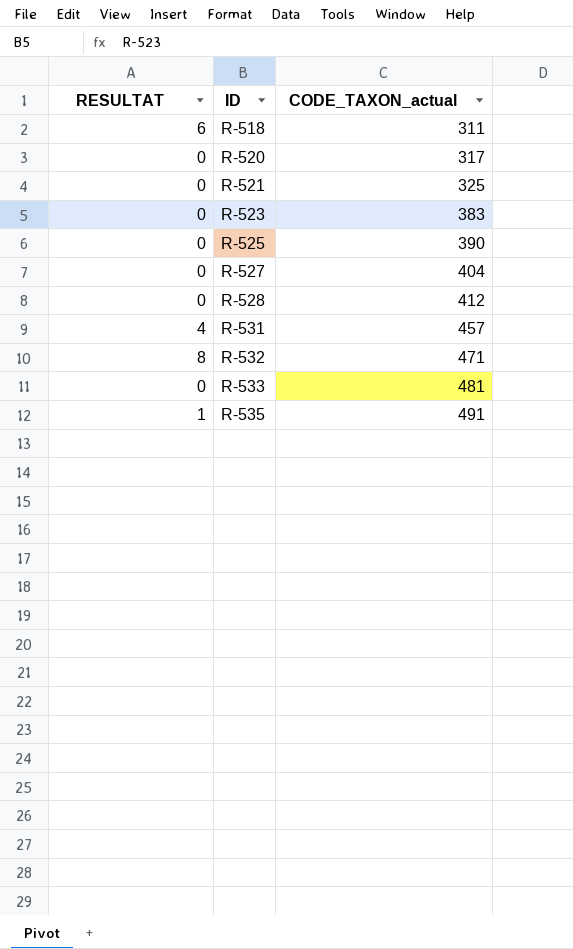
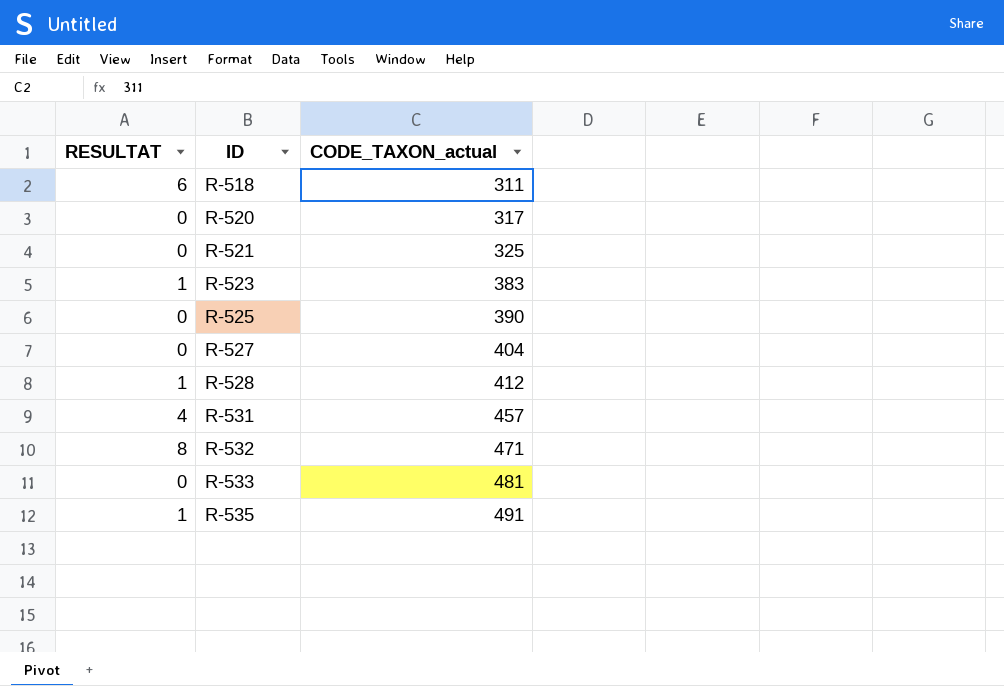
R-523 | RESULTAT: 0 -> 1
R-528 | RESULTAT: 0 -> 1

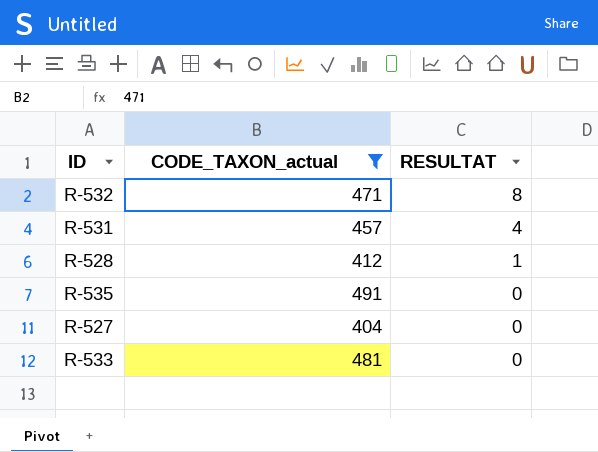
filter: none -> CODE_TAXON_actual >= 404
row order: ID ascending -> RESULTAT descending
column RESULTAT | position: 1 -> 3
R-535 | RESULTAT: 1 -> 0

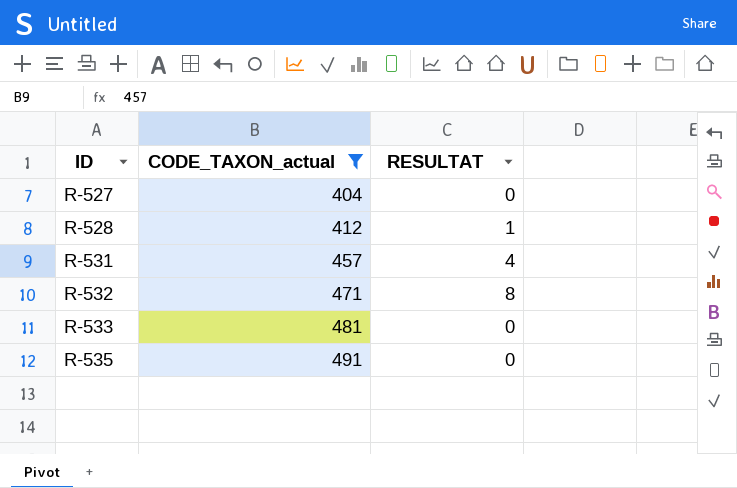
row order: RESULTAT descending -> ID ascending

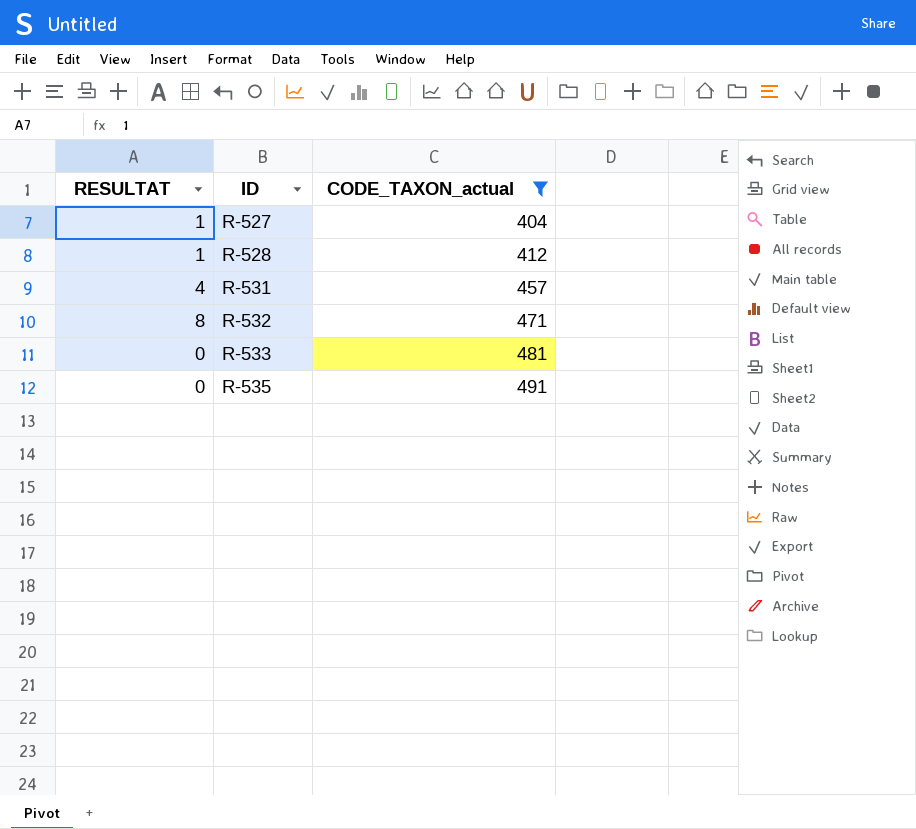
column RESULTAT | position: 3 -> 1
R-527 | RESULTAT: 0 -> 1

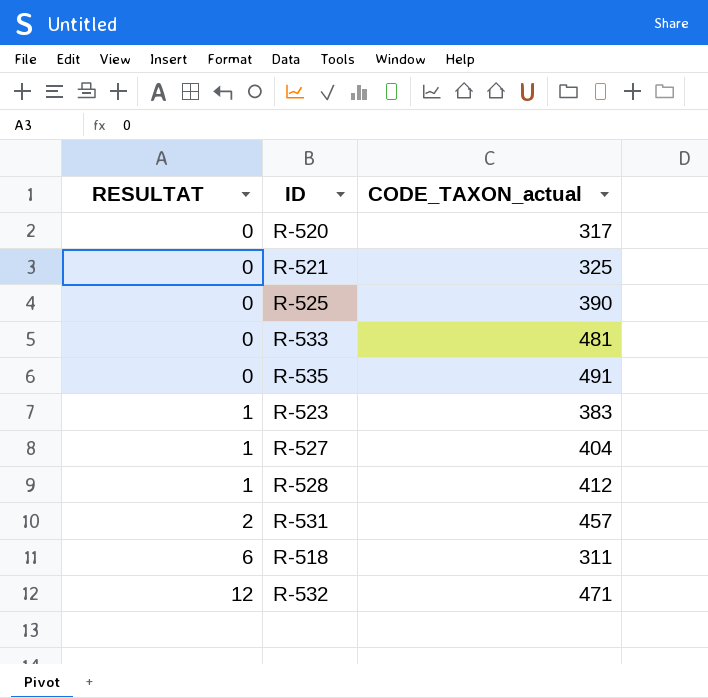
filter: CODE_TAXON_actual >= 404 -> none
row order: ID ascending -> RESULTAT ascending
R-531 | RESULTAT: 4 -> 2
R-532 | RESULTAT: 8 -> 12

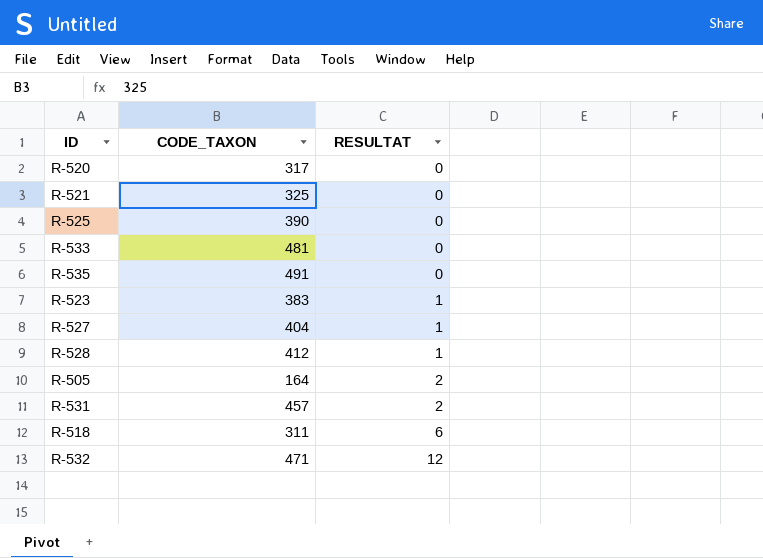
column name: CODE_TAXON_actual -> CODE_TAXON
column RESULTAT | position: 1 -> 3
row R-505: none -> 164 | 2

